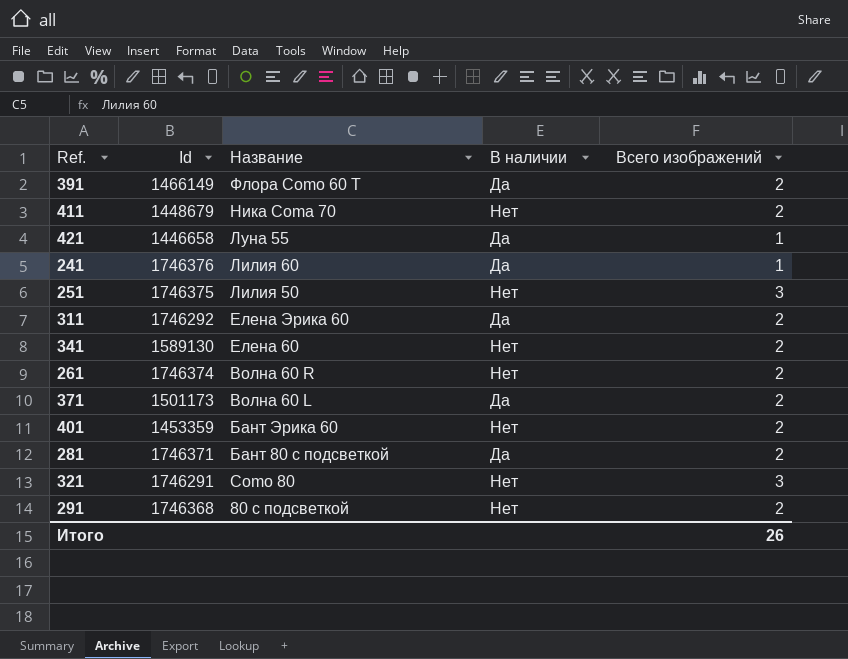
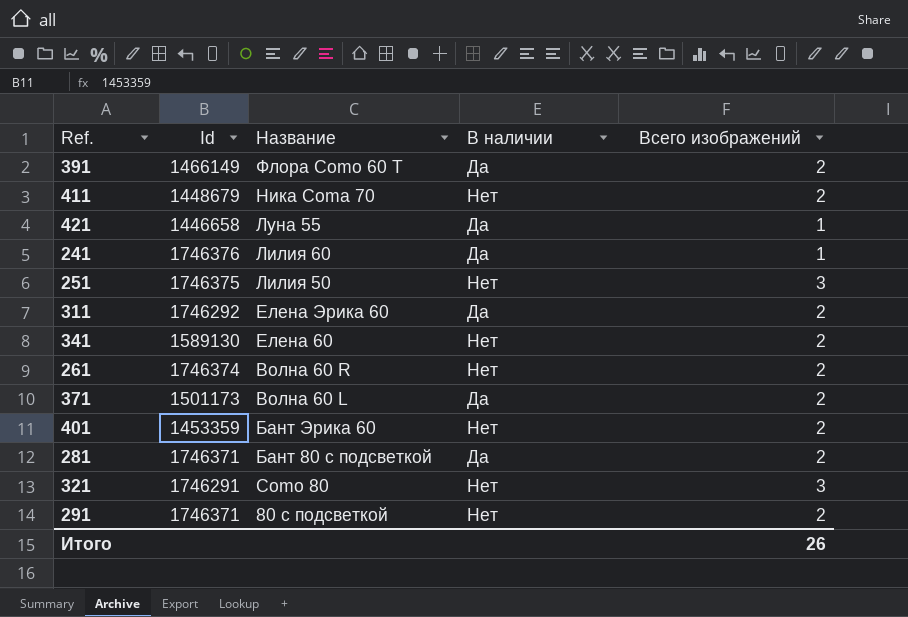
291 | Id: 1746368 -> 1746371

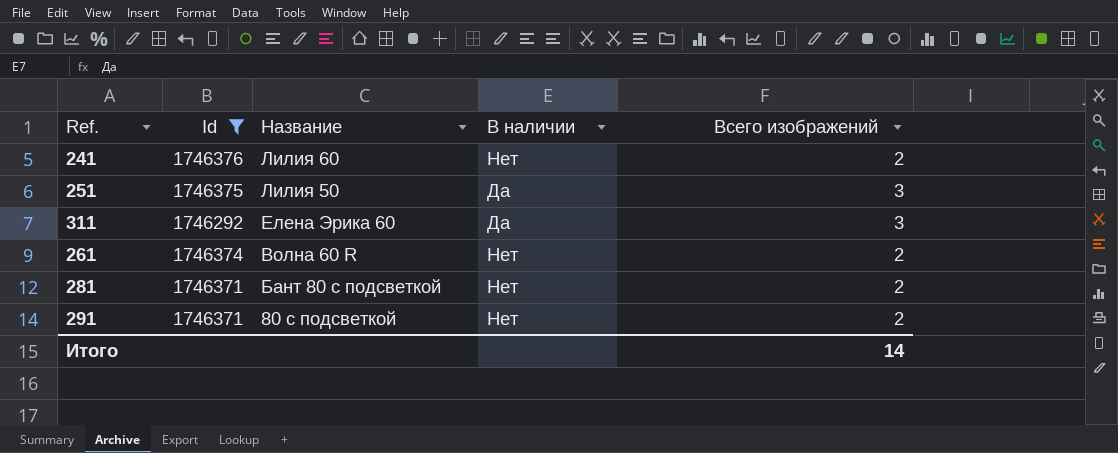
filter: none -> Id >= 1746292
241 | В наличии: Да -> Нет
241 | Всего изображений: 1 -> 2
251 | В наличии: Нет -> Да
311 | Всего изображений: 2 -> 3
281 | В наличии: Да -> Нет
Итого | Всего изображений: 26 -> 14

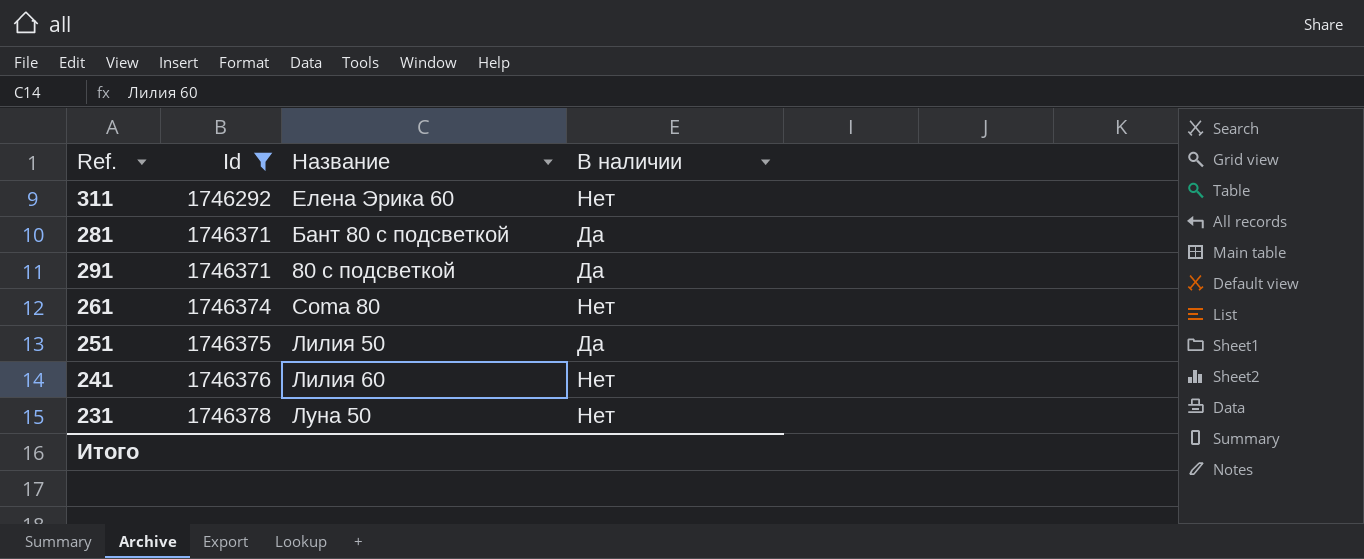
row order: Название descending -> Id ascending
column Всего изображений | position: 5 -> none
311 | В наличии: Да -> Нет
281 | В наличии: Нет -> Да
291 | В наличии: Нет -> Да
261 | Название: Волна 60 R -> Coma 80
row 231: none -> 1746378 | Луна 50 | Нет

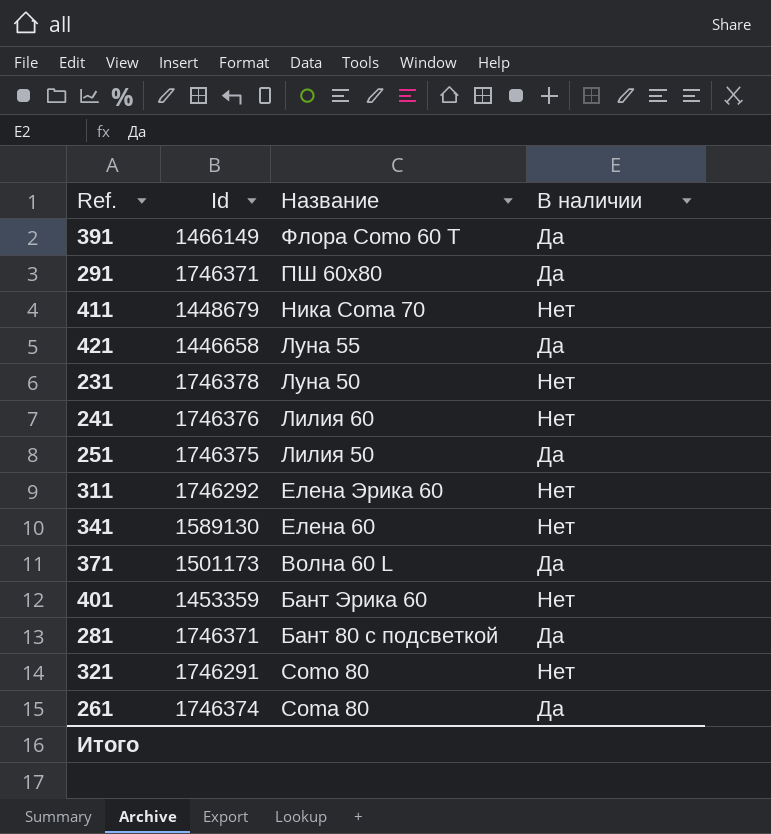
filter: Id >= 1746292 -> none
row order: Id ascending -> Название descending
291 | Название: 80 с подсветкой -> ПШ 60x80
261 | В наличии: Нет -> Да

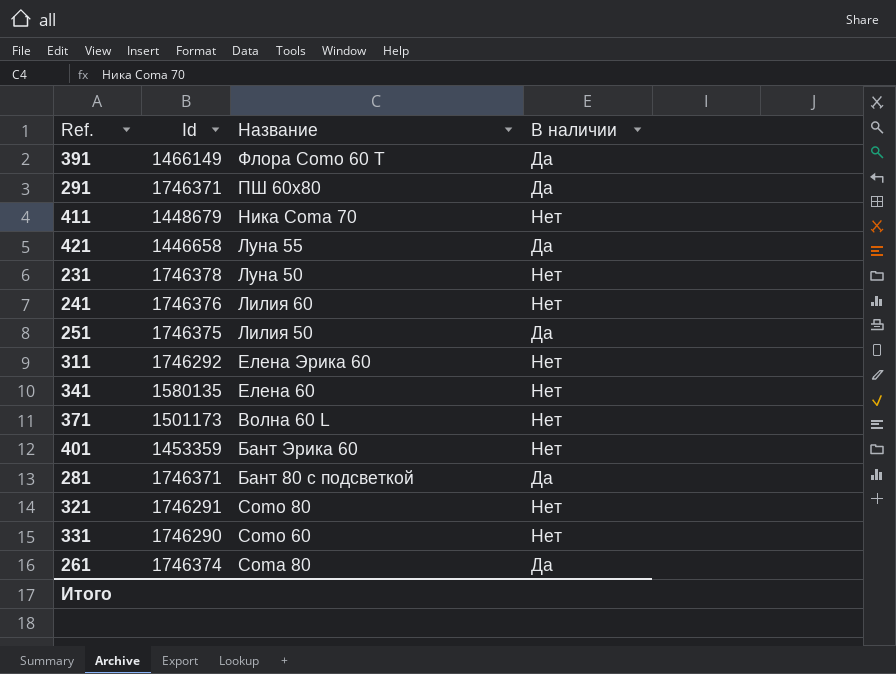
341 | Id: 1589130 -> 1580135
371 | В наличии: Да -> Нет
row 331: none -> 1746290 | Como 60 | Нет

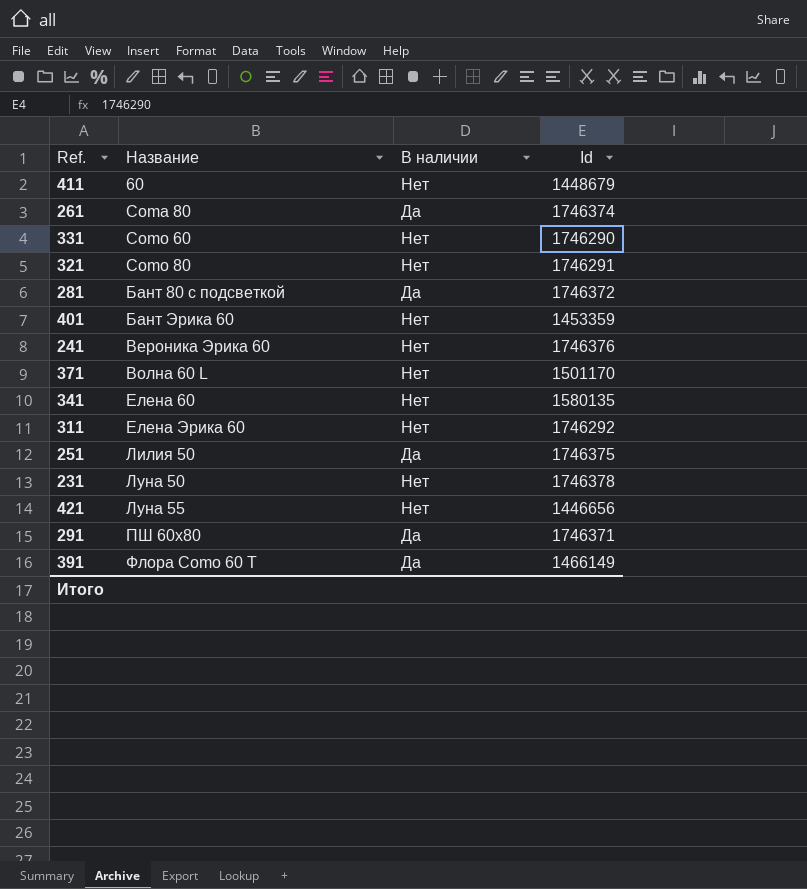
row order: Название descending -> Название ascending
column Id | position: 2 -> 4
411 | Название: Ника Coma 70 -> 60
281 | Id: 1746371 -> 1746372
241 | Название: Лилия 60 -> Вероника Эрика 60
371 | Id: 1501173 -> 1501170
421 | В наличии: Да -> Нет
421 | Id: 1446658 -> 1446656

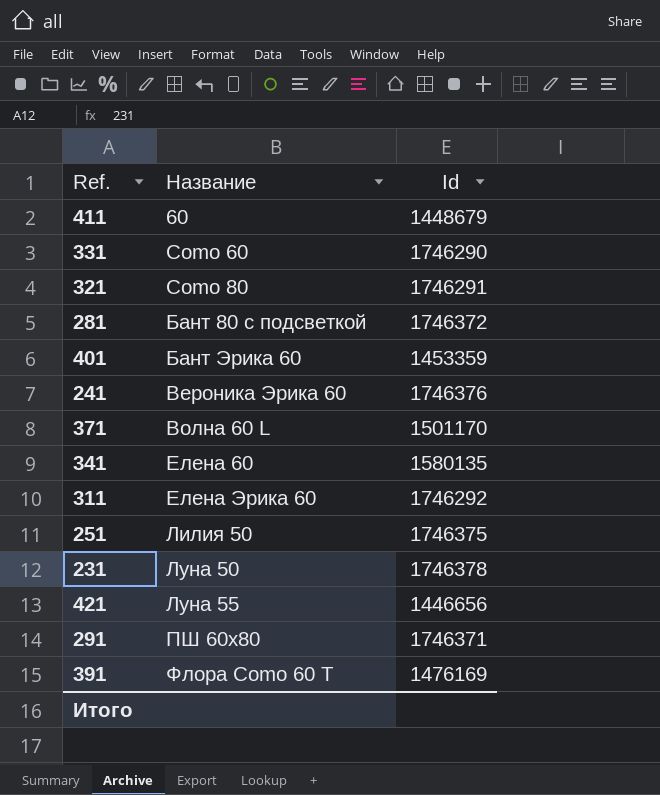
column В наличии | position: 3 -> none
row 261: Coma 80 | Да | 1746374 -> none
391 | Id: 1466149 -> 1476169

